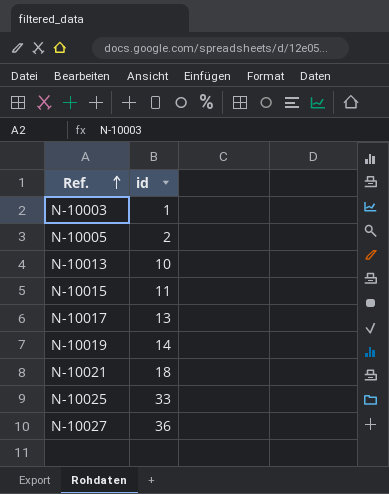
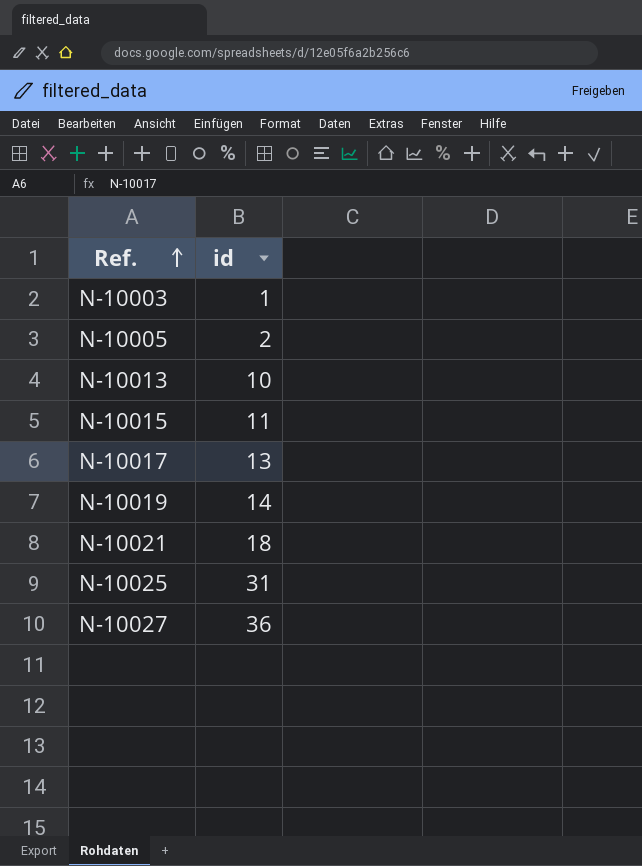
N-10025 | id: 33 -> 31

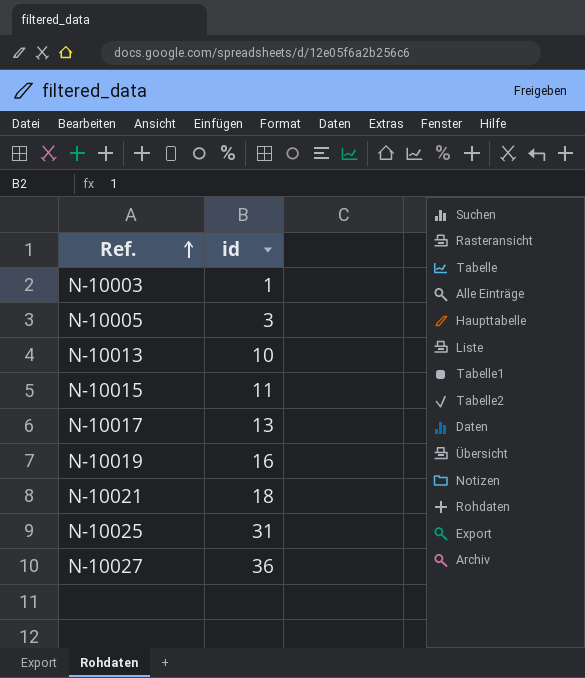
N-10005 | id: 2 -> 3
N-10019 | id: 14 -> 16

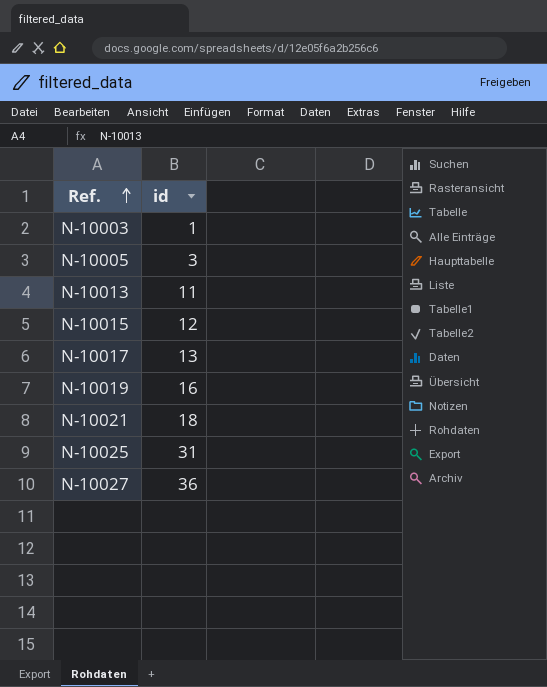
N-10013 | id: 10 -> 11
N-10015 | id: 11 -> 12

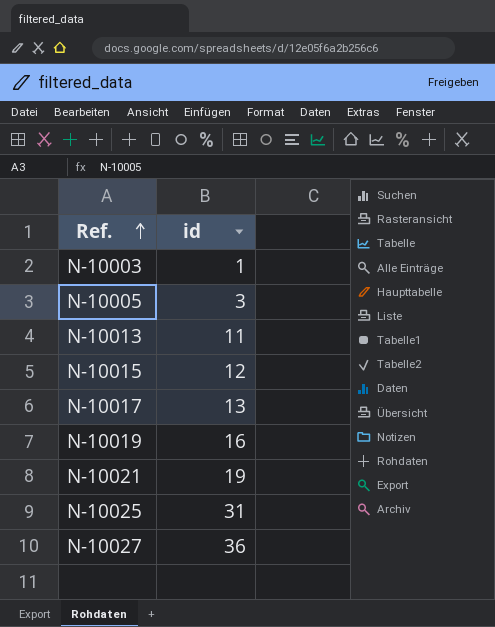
N-10021 | id: 18 -> 19

